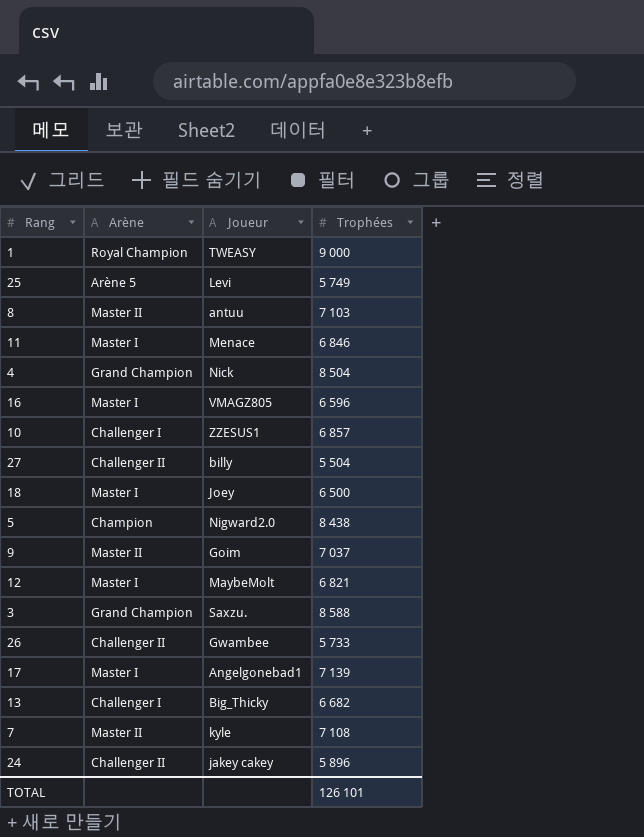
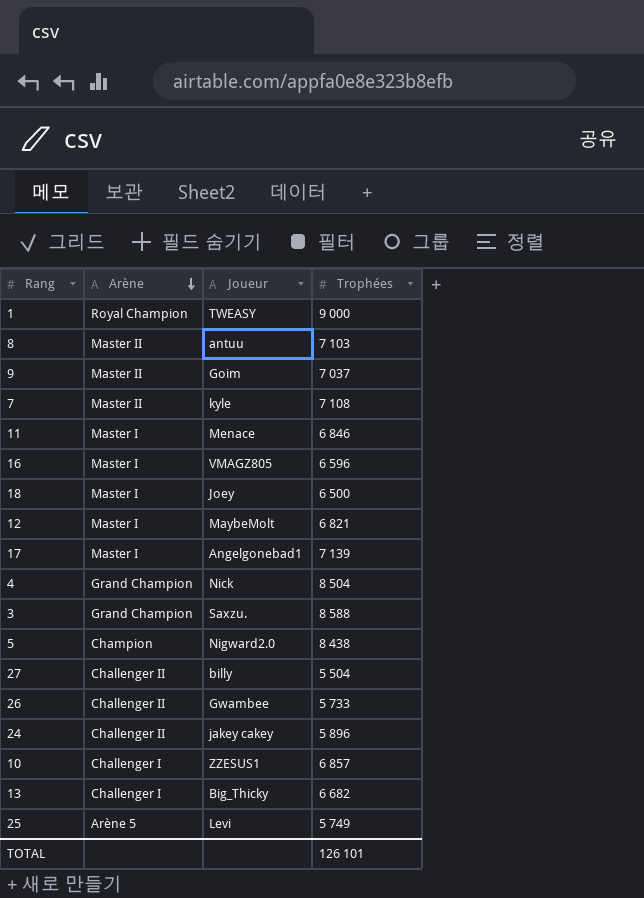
row order: none -> Arène descending

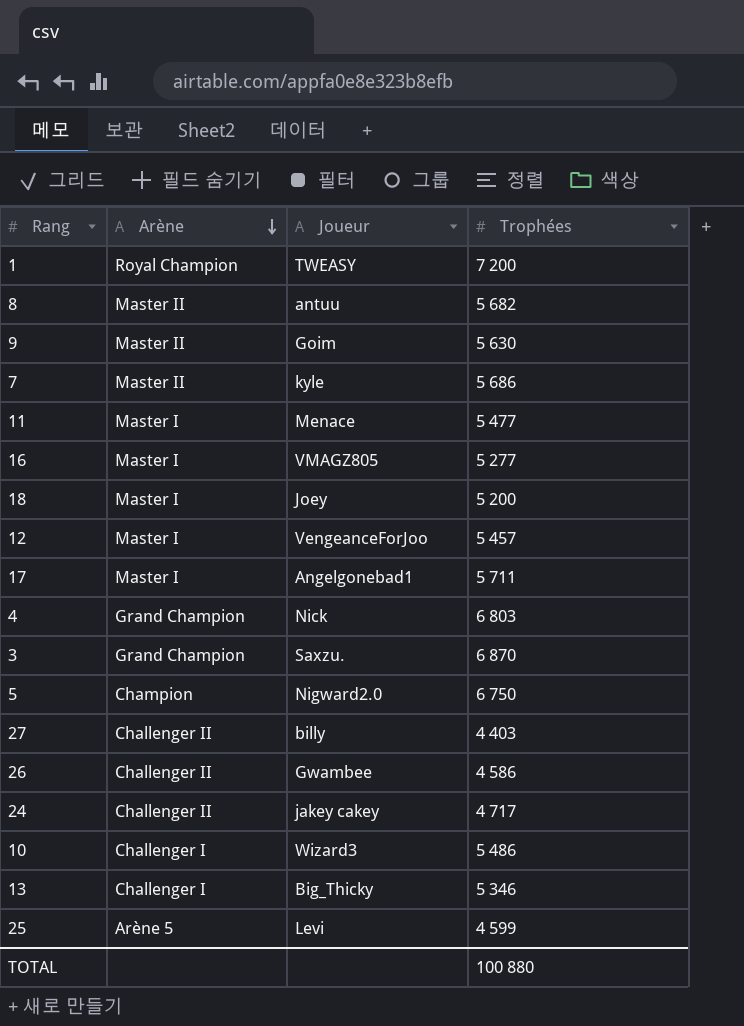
1 | Trophées: 9 000 -> 7 200
8 | Trophées: 7 103 -> 5 682
9 | Trophées: 7 037 -> 5 630
7 | Trophées: 7 108 -> 5 686
11 | Trophées: 6 846 -> 5 477
16 | Trophées: 6 596 -> 5 277
18 | Trophées: 6 500 -> 5 200
12 | Joueur: MaybeMolt -> VengeanceForJoo
12 | Trophées: 6 821 -> 5 457
17 | Trophées: 7 139 -> 5 711
4 | Trophées: 8 504 -> 6 803
3 | Trophées: 8 588 -> 6 870
5 | Trophées: 8 438 -> 6 750
27 | Trophées: 5 504 -> 4 403
26 | Trophées: 5 733 -> 4 586
24 | Trophées: 5 896 -> 4 717
10 | Joueur: ZZESUS1 -> Wizard3
10 | Trophées: 6 857 -> 5 486
13 | Trophées: 6 682 -> 5 346
25 | Trophées: 5 749 -> 4 599
TOTAL | Trophées: 126 101 -> 100 880

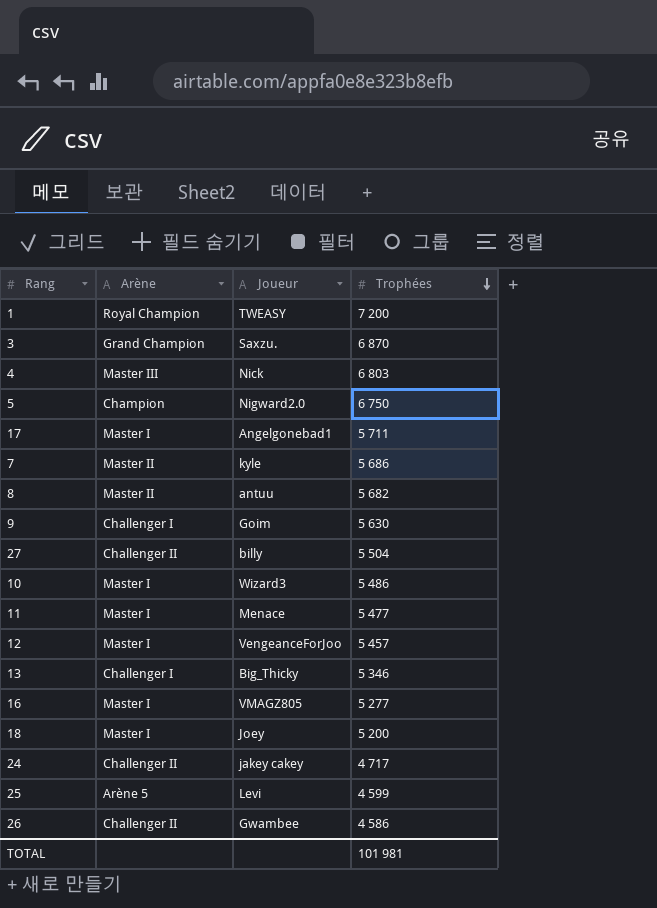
row order: Arène descending -> Trophées descending
4 | Arène: Grand Champion -> Master III
9 | Arène: Master II -> Challenger I
27 | Trophées: 4 403 -> 5 504
10 | Arène: Challenger I -> Master I
TOTAL | Trophées: 100 880 -> 101 981

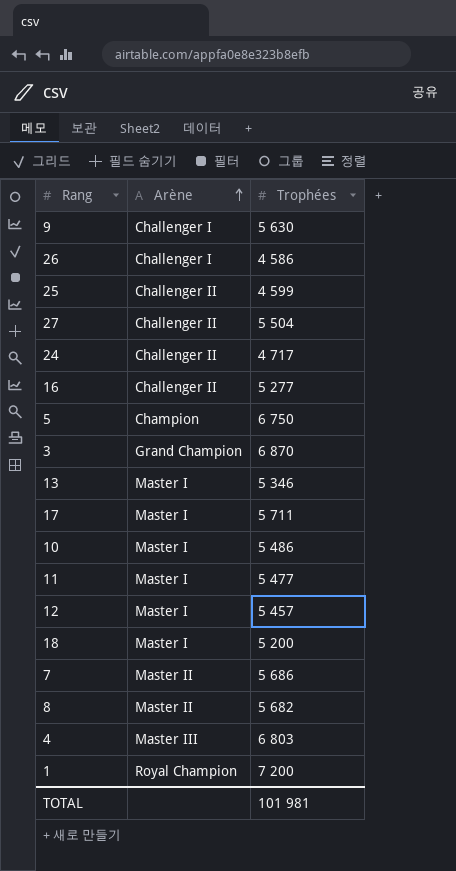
row order: Trophées descending -> Arène ascending
column Joueur | position: 3 -> none
26 | Arène: Challenger II -> Challenger I
25 | Arène: Arène 5 -> Challenger II
16 | Arène: Master I -> Challenger II
13 | Arène: Challenger I -> Master I

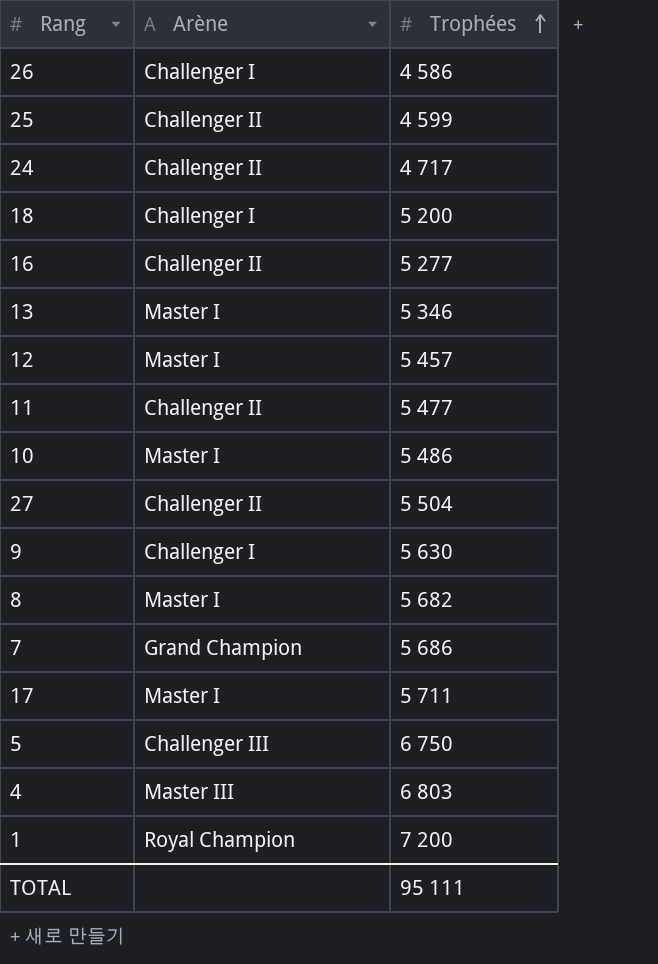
row order: Arène ascending -> Trophées ascending
row 3: Grand Champion | 6 870 -> none
18 | Arène: Master I -> Challenger I
11 | Arène: Master I -> Challenger II
8 | Arène: Master II -> Master I
7 | Arène: Master II -> Grand Champion
5 | Arène: Champion -> Challenger III
TOTAL | Trophées: 101 981 -> 95 111

